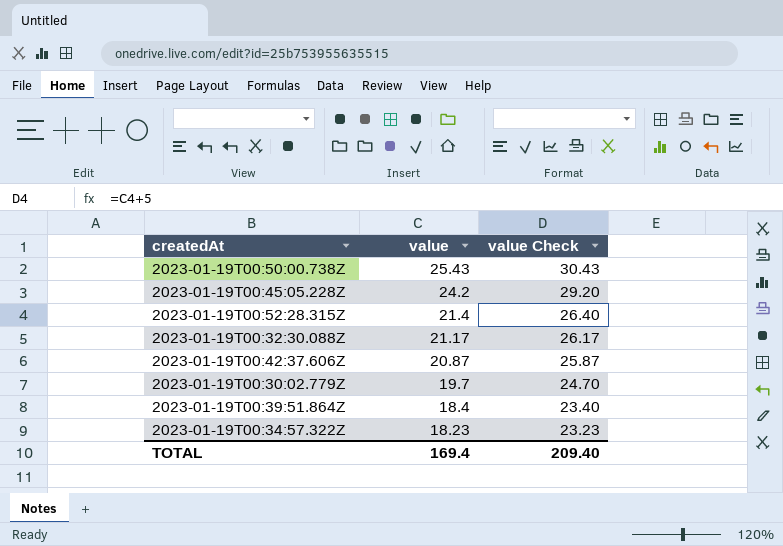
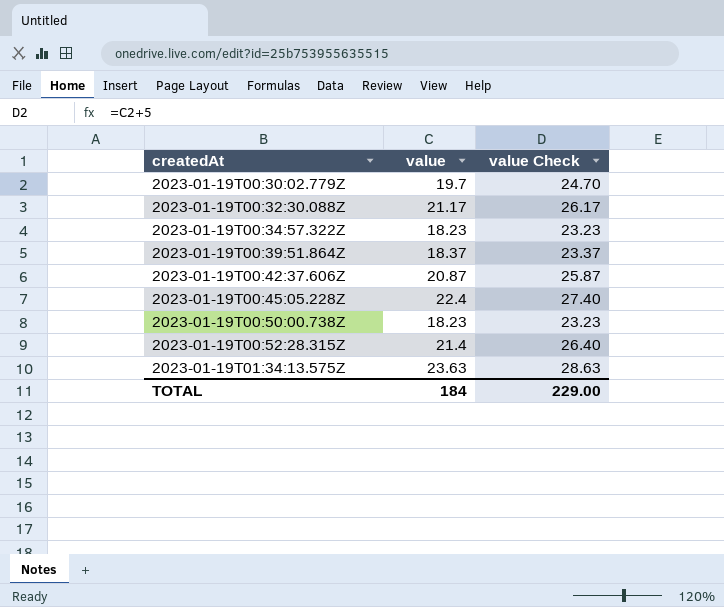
row order: value descending -> createdAt ascending
2023-01-19T00:39:51.864Z | value: 18.4 -> 18.37
2023-01-19T00:39:51.864Z | value Check: 23.40 -> 23.37
2023-01-19T00:45:05.228Z | value: 24.2 -> 22.4
2023-01-19T00:45:05.228Z | value Check: 29.20 -> 27.40
2023-01-19T00:50:00.738Z | value: 25.43 -> 18.23
2023-01-19T00:50:00.738Z | value Check: 30.43 -> 23.23
row 2023-01-19T01:34:13.575Z: none -> 23.63 | 28.63
TOTAL | value: 169.4 -> 184
TOTAL | value Check: 209.40 -> 229.00

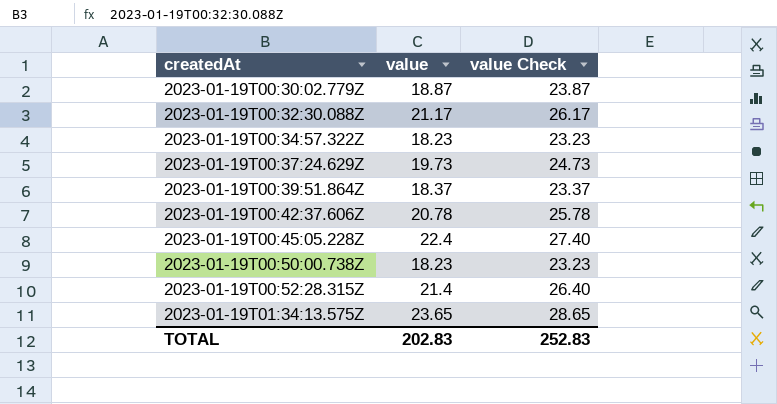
2023-01-19T00:30:02.779Z | value: 19.7 -> 18.87
2023-01-19T00:30:02.779Z | value Check: 24.70 -> 23.87
row 2023-01-19T00:37:24.629Z: none -> 19.73 | 24.73
2023-01-19T00:42:37.606Z | value: 20.87 -> 20.78
2023-01-19T00:42:37.606Z | value Check: 25.87 -> 25.78
2023-01-19T01:34:13.575Z | value: 23.63 -> 23.65
2023-01-19T01:34:13.575Z | value Check: 28.63 -> 28.65
TOTAL | value: 184 -> 202.83
TOTAL | value Check: 229.00 -> 252.83

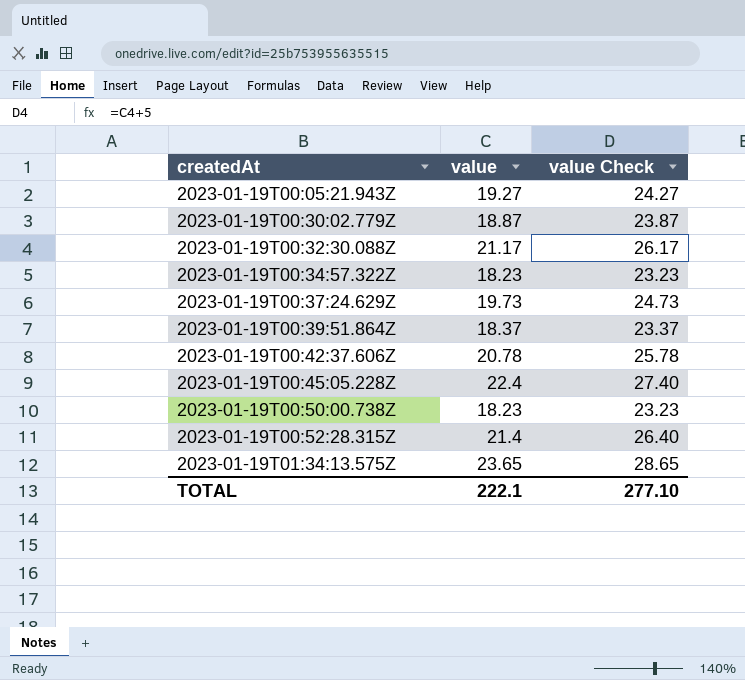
row 2023-01-19T00:05:21.943Z: none -> 19.27 | 24.27
TOTAL | value: 202.83 -> 222.1
TOTAL | value Check: 252.83 -> 277.10

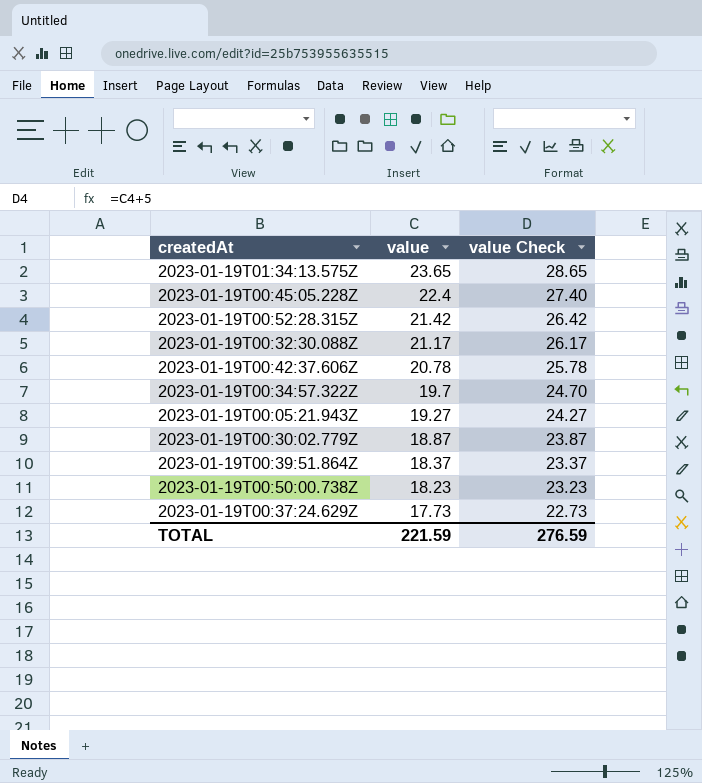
row order: createdAt ascending -> value descending
2023-01-19T00:52:28.315Z | value: 21.4 -> 21.42
2023-01-19T00:52:28.315Z | value Check: 26.40 -> 26.42
2023-01-19T00:34:57.322Z | value: 18.23 -> 19.7
2023-01-19T00:34:57.322Z | value Check: 23.23 -> 24.70
2023-01-19T00:37:24.629Z | value: 19.73 -> 17.73
2023-01-19T00:37:24.629Z | value Check: 24.73 -> 22.73
TOTAL | value: 222.1 -> 221.59
TOTAL | value Check: 277.10 -> 276.59

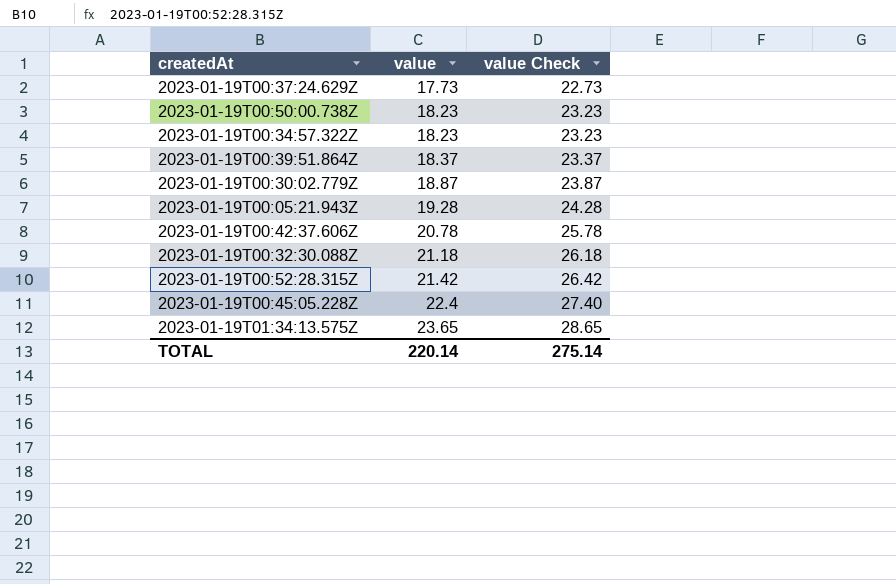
row order: value descending -> value ascending
2023-01-19T00:34:57.322Z | value: 19.7 -> 18.23
2023-01-19T00:34:57.322Z | value Check: 24.70 -> 23.23
2023-01-19T00:05:21.943Z | value: 19.27 -> 19.28
2023-01-19T00:05:21.943Z | value Check: 24.27 -> 24.28
2023-01-19T00:32:30.088Z | value: 21.17 -> 21.18
2023-01-19T00:32:30.088Z | value Check: 26.17 -> 26.18
TOTAL | value: 221.59 -> 220.14
TOTAL | value Check: 276.59 -> 275.14

